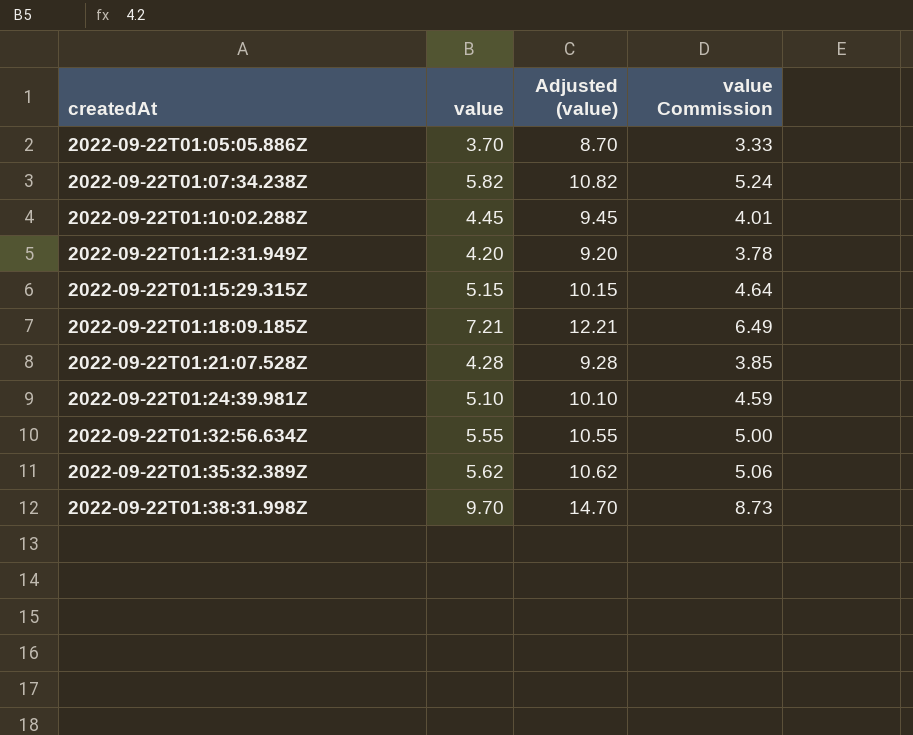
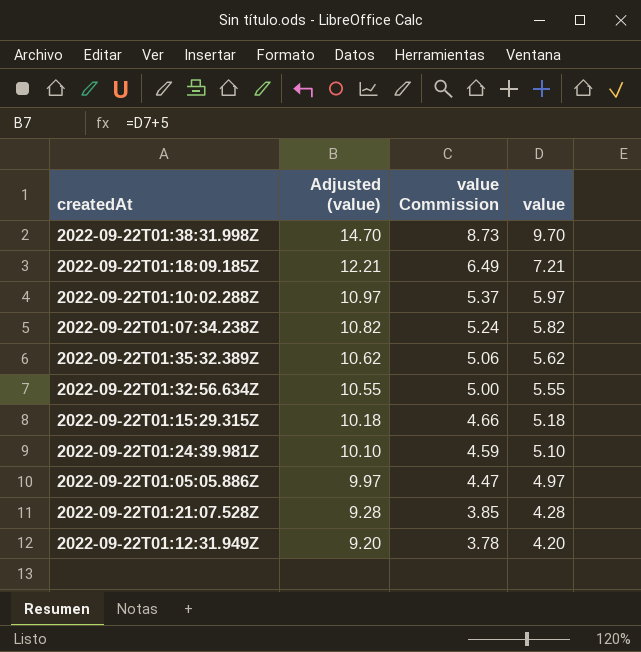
row order: createdAt ascending -> Adjusted (value) descending
column value | position: 2 -> 4
2022-09-22T01:10:02.288Z | Adjusted (value): 9.45 -> 10.97
2022-09-22T01:10:02.288Z | value Commission: 4.01 -> 5.37
2022-09-22T01:10:02.288Z | value: 4.45 -> 5.97
2022-09-22T01:15:29.315Z | Adjusted (value): 10.15 -> 10.18
2022-09-22T01:15:29.315Z | value Commission: 4.64 -> 4.66
2022-09-22T01:15:29.315Z | value: 5.15 -> 5.18
2022-09-22T01:05:05.886Z | Adjusted (value): 8.70 -> 9.97
2022-09-22T01:05:05.886Z | value Commission: 3.33 -> 4.47
2022-09-22T01:05:05.886Z | value: 3.70 -> 4.97

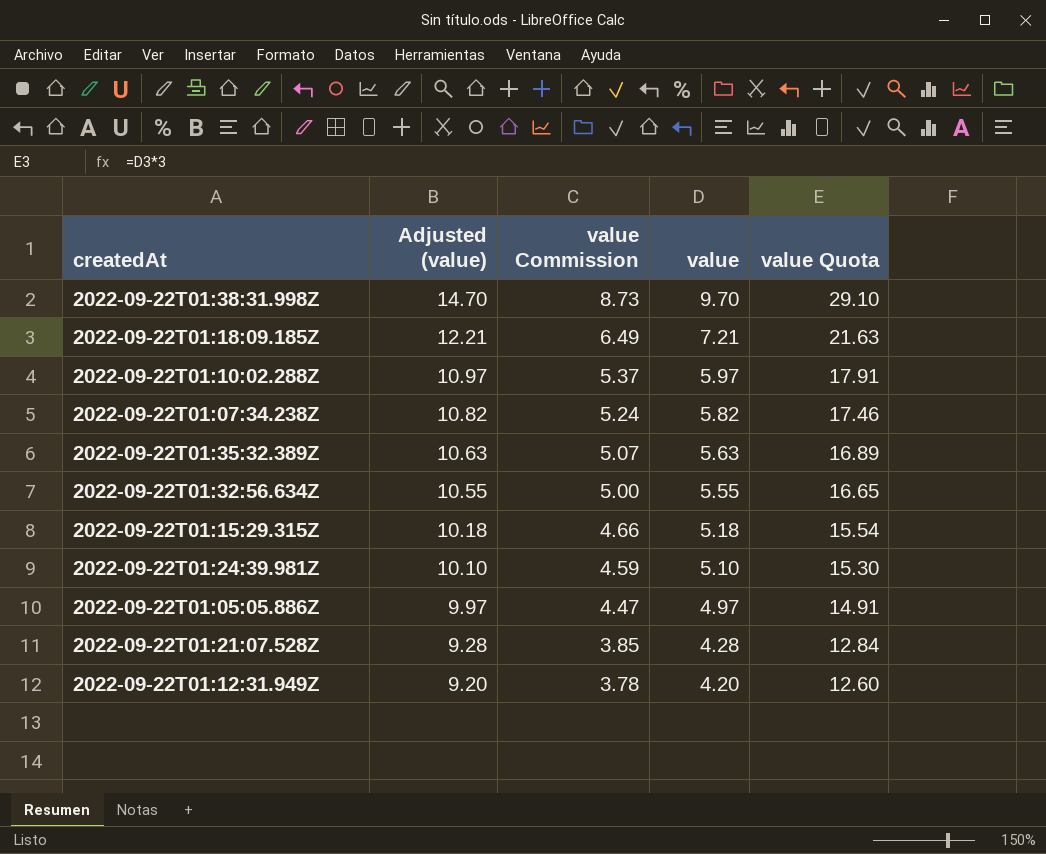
column value Quota | formula: none -> [value] * 3
2022-09-22T01:35:32.389Z | Adjusted (value): 10.62 -> 10.63
2022-09-22T01:35:32.389Z | value Commission: 5.06 -> 5.07
2022-09-22T01:35:32.389Z | value: 5.62 -> 5.63

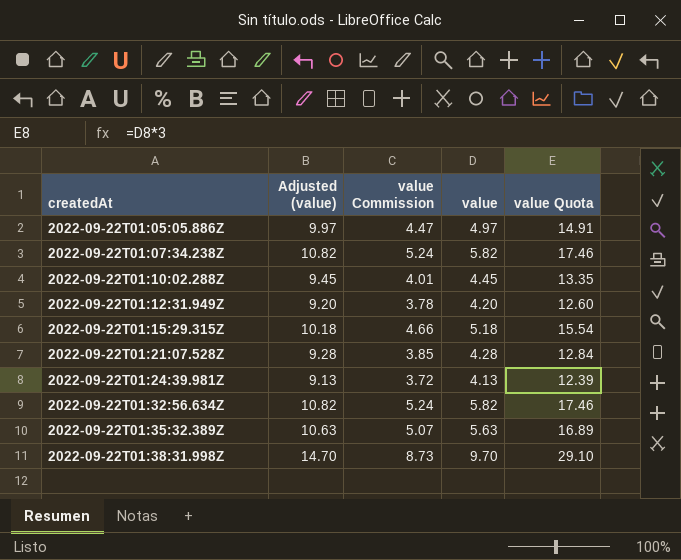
row order: Adjusted (value) descending -> createdAt ascending
row 2022-09-22T01:18:09.185Z: 12.21 | 6.49 | 7.21 | 21.63 -> none
2022-09-22T01:10:02.288Z | Adjusted (value): 10.97 -> 9.45
2022-09-22T01:10:02.288Z | value Commission: 5.37 -> 4.01
2022-09-22T01:10:02.288Z | value: 5.97 -> 4.45
2022-09-22T01:10:02.288Z | value Quota: 17.91 -> 13.35
2022-09-22T01:24:39.981Z | Adjusted (value): 10.10 -> 9.13
2022-09-22T01:24:39.981Z | value Commission: 4.59 -> 3.72
2022-09-22T01:24:39.981Z | value: 5.10 -> 4.13
2022-09-22T01:24:39.981Z | value Quota: 15.30 -> 12.39
2022-09-22T01:32:56.634Z | Adjusted (value): 10.55 -> 10.82
2022-09-22T01:32:56.634Z | value Commission: 5.00 -> 5.24
2022-09-22T01:32:56.634Z | value: 5.55 -> 5.82
2022-09-22T01:32:56.634Z | value Quota: 16.65 -> 17.46

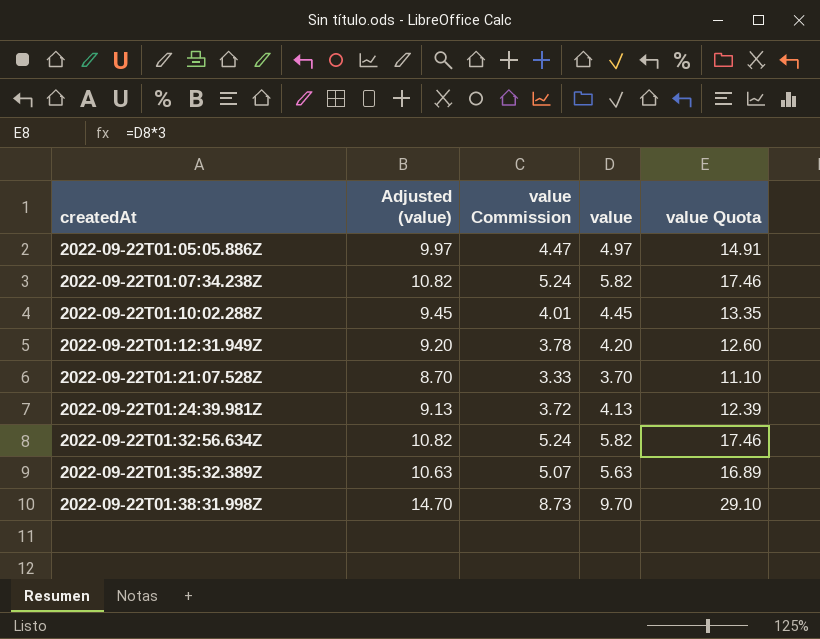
row 2022-09-22T01:15:29.315Z: 10.18 | 4.66 | 5.18 | 15.54 -> none
2022-09-22T01:21:07.528Z | Adjusted (value): 9.28 -> 8.70
2022-09-22T01:21:07.528Z | value Commission: 3.85 -> 3.33
2022-09-22T01:21:07.528Z | value: 4.28 -> 3.70
2022-09-22T01:21:07.528Z | value Quota: 12.84 -> 11.10

